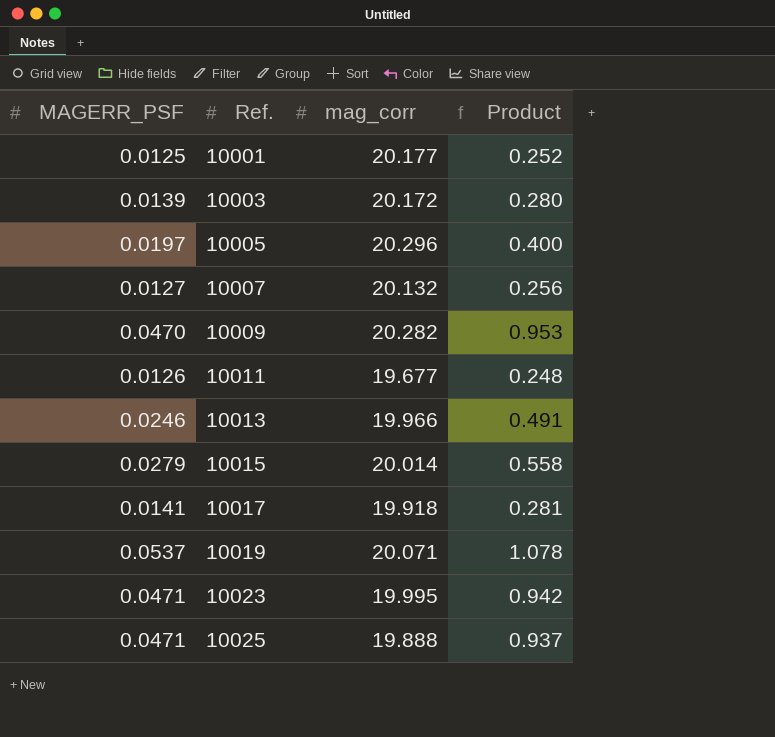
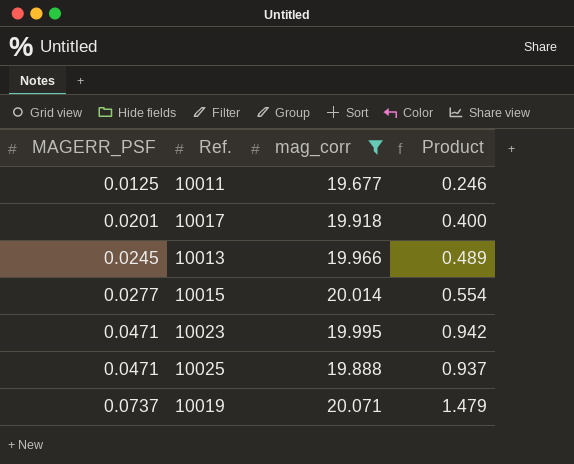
filter: none -> mag_corr <= 20.071
row order: Ref. ascending -> MAGERR_PSF ascending
10011 | MAGERR_PSF: 0.0126 -> 0.0125
10011 | Product: 0.248 -> 0.246
10017 | MAGERR_PSF: 0.0141 -> 0.0201
10017 | Product: 0.281 -> 0.400
10013 | MAGERR_PSF: 0.0246 -> 0.0245
10013 | Product: 0.491 -> 0.489
10015 | MAGERR_PSF: 0.0279 -> 0.0277
10015 | Product: 0.558 -> 0.554
10019 | MAGERR_PSF: 0.0537 -> 0.0737
10019 | Product: 1.078 -> 1.479

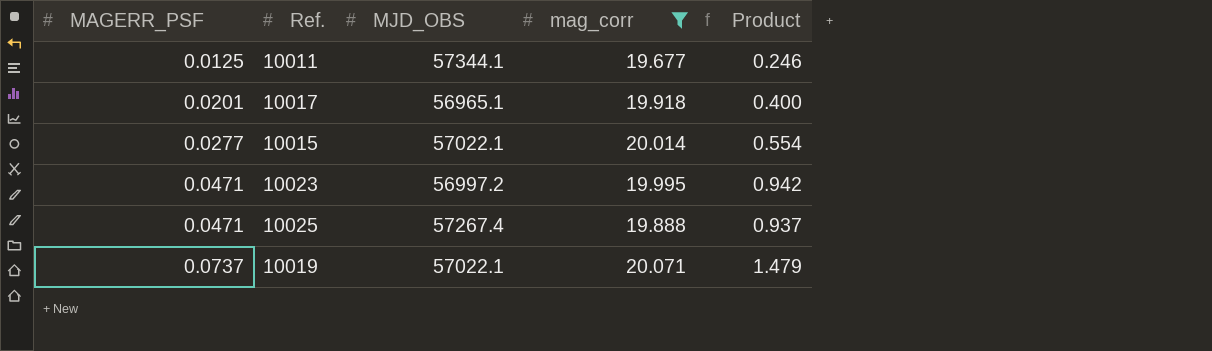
column MJD_OBS | position: none -> 3
row 10013: 0.0245 | 19.966 | 0.489 -> none

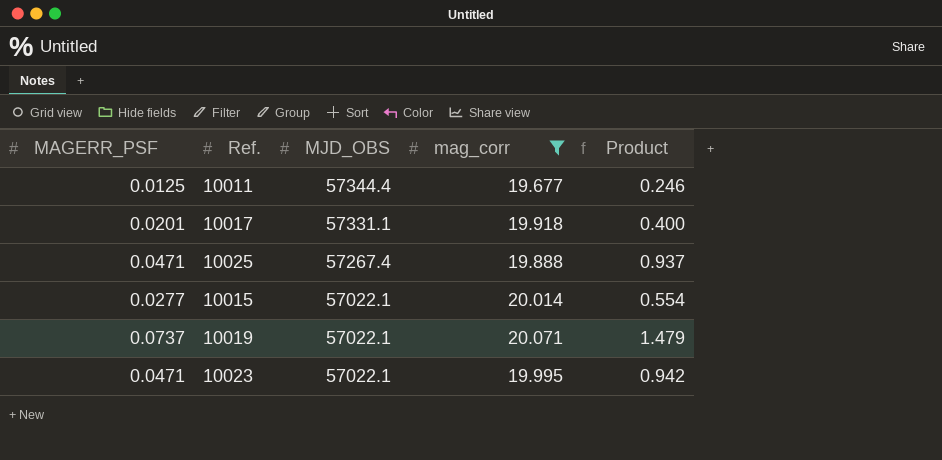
row order: MAGERR_PSF ascending -> MJD_OBS descending
10011 | MJD_OBS: 57344.1 -> 57344.4
10017 | MJD_OBS: 56965.1 -> 57331.1
10023 | MJD_OBS: 56997.2 -> 57022.1

